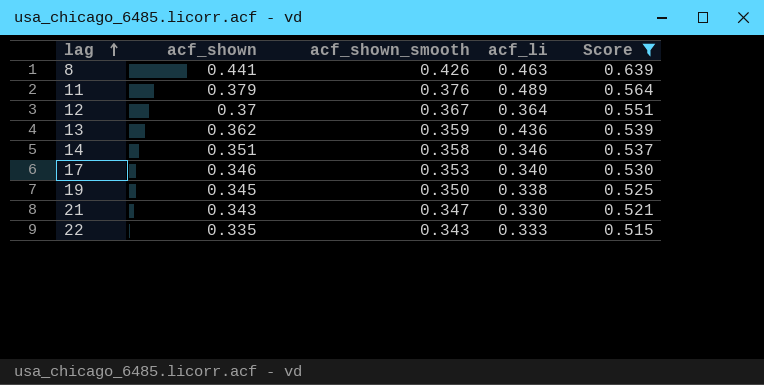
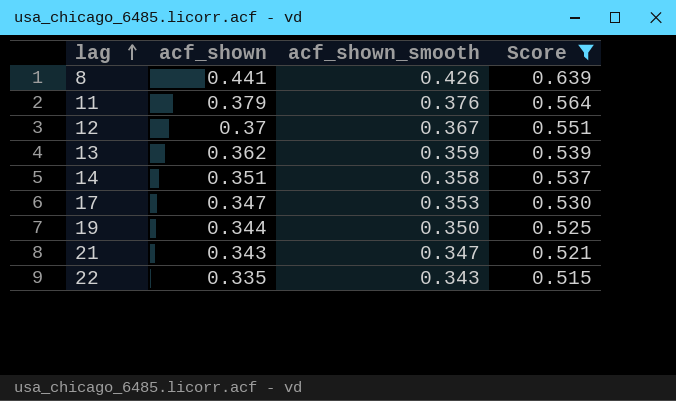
column acf_li | position: 4 -> none
17 | acf_shown: 0.346 -> 0.347
19 | acf_shown: 0.345 -> 0.344

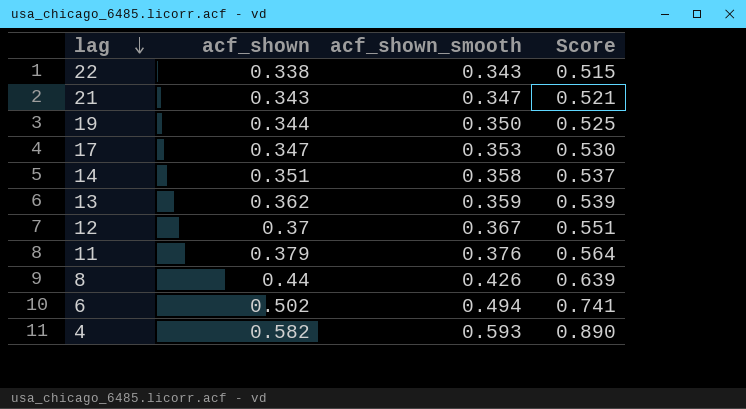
filter: Score <= 0.639 -> none
row order: lag ascending -> lag descending
22 | acf_shown: 0.335 -> 0.338
8 | acf_shown: 0.441 -> 0.44

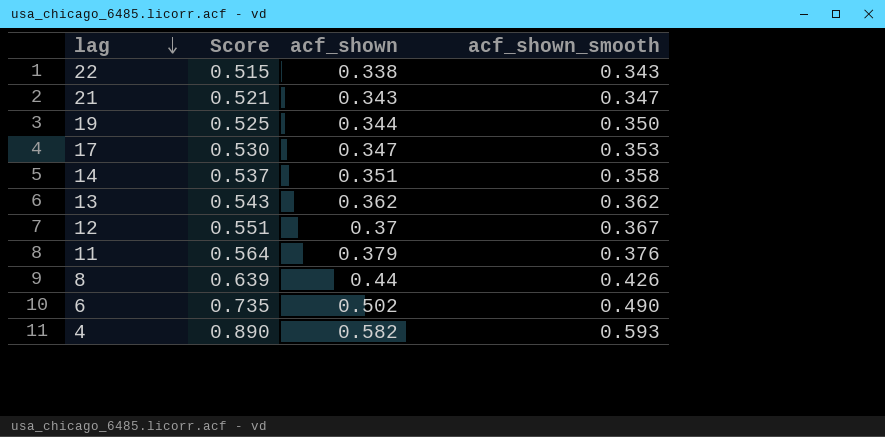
column Score | position: 4 -> 2
13 | Score: 0.539 -> 0.543
13 | acf_shown_smooth: 0.359 -> 0.362
6 | Score: 0.741 -> 0.735
6 | acf_shown_smooth: 0.494 -> 0.490

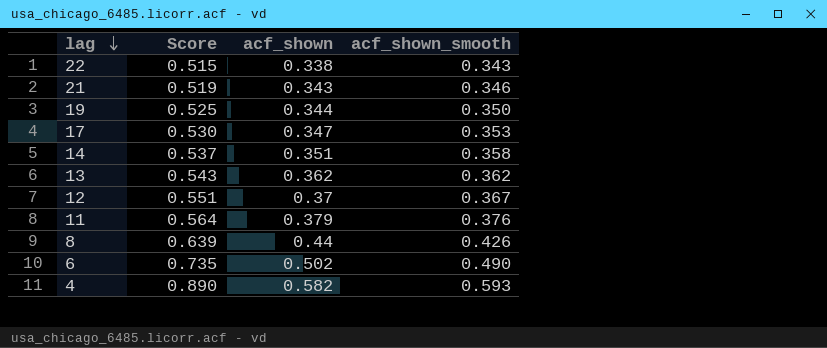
21 | Score: 0.521 -> 0.519
21 | acf_shown_smooth: 0.347 -> 0.346

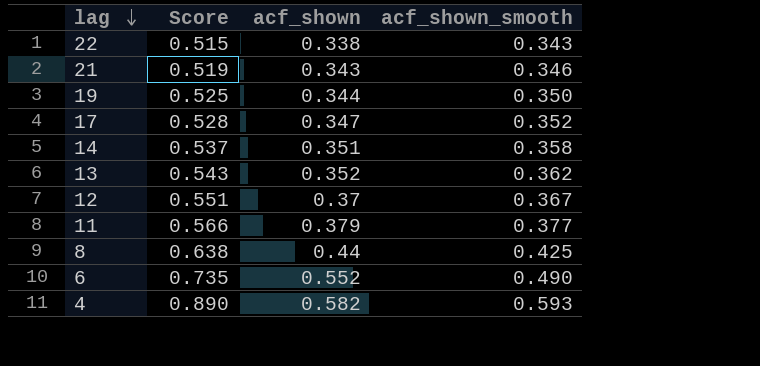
17 | Score: 0.530 -> 0.528
17 | acf_shown_smooth: 0.353 -> 0.352
13 | acf_shown: 0.362 -> 0.352
11 | Score: 0.564 -> 0.566
11 | acf_shown_smooth: 0.376 -> 0.377
8 | Score: 0.639 -> 0.638
8 | acf_shown_smooth: 0.426 -> 0.425
6 | acf_shown: 0.502 -> 0.552

